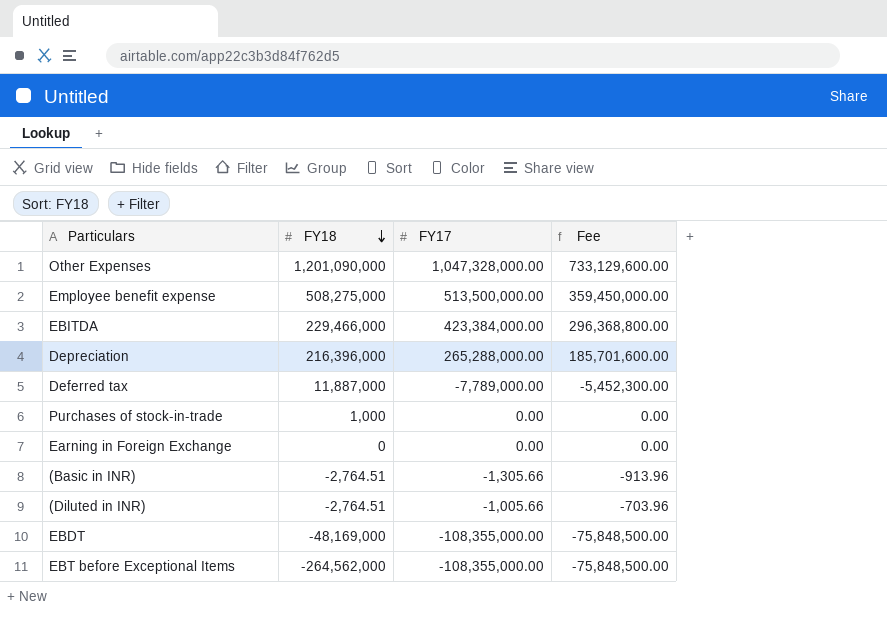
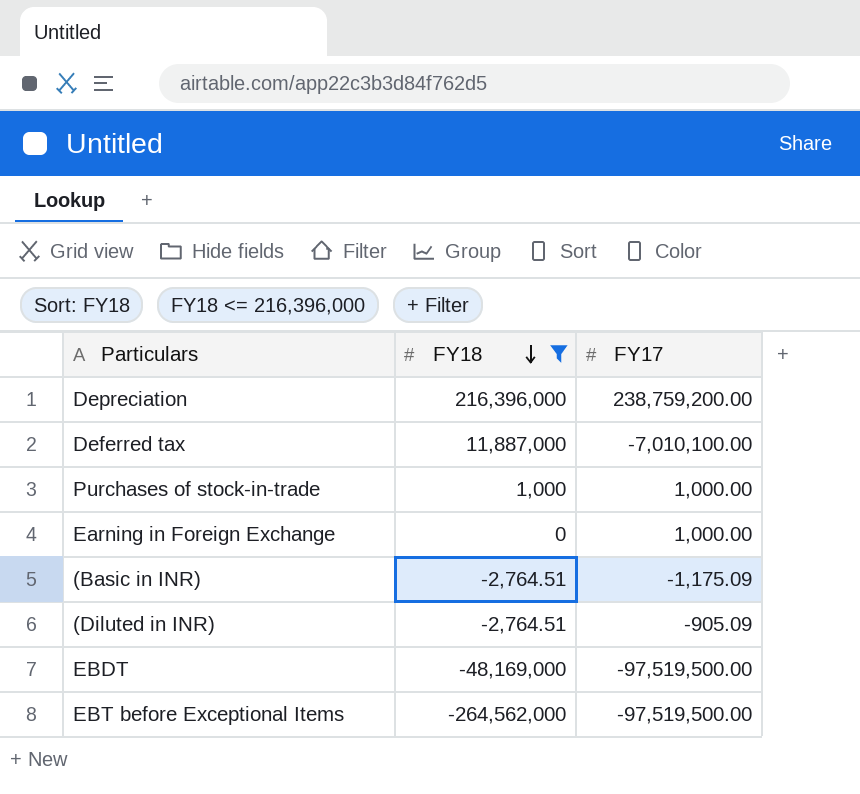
filter: none -> FY18 <= 216,396,000
column Fee | formula: [FY17] * 0.7 -> none
Depreciation | FY17: 265,288,000.00 -> 238,759,200.00
Deferred tax | FY17: -7,789,000.00 -> -7,010,100.00
Purchases of stock-in-trade | FY17: 0.00 -> 1,000.00
Earning in Foreign Exchange | FY17: 0.00 -> 1,000.00
(Basic in INR) | FY17: -1,305.66 -> -1,175.09
(Diluted in INR) | FY17: -1,005.66 -> -905.09
EBDT | FY17: -108,355,000.00 -> -97,519,500.00
EBT before Exceptional Items | FY17: -108,355,000.00 -> -97,519,500.00

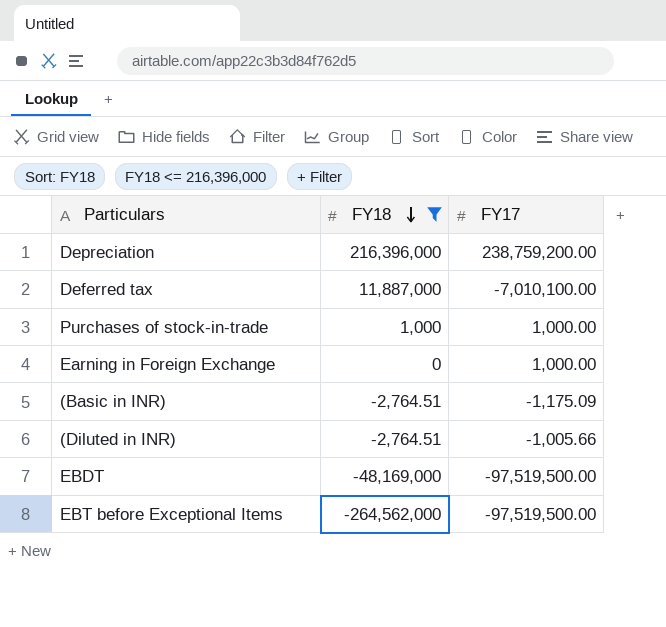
(Diluted in INR) | FY17: -905.09 -> -1,005.66

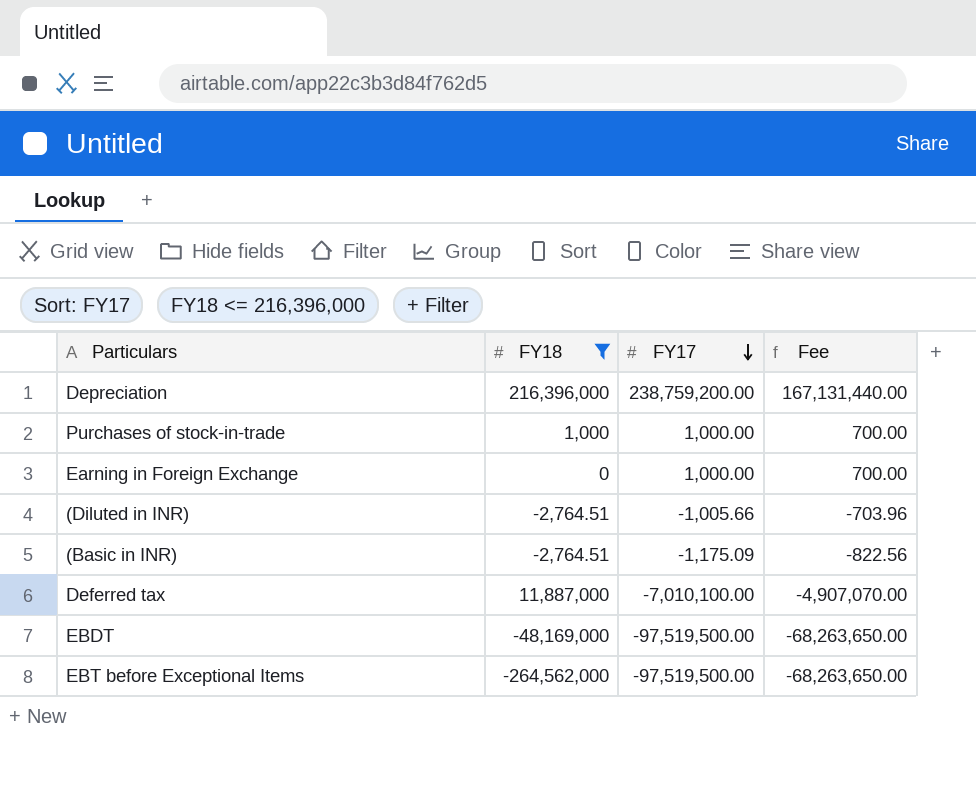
row order: FY18 descending -> FY17 descending
column Fee | formula: none -> [FY17] * 0.7

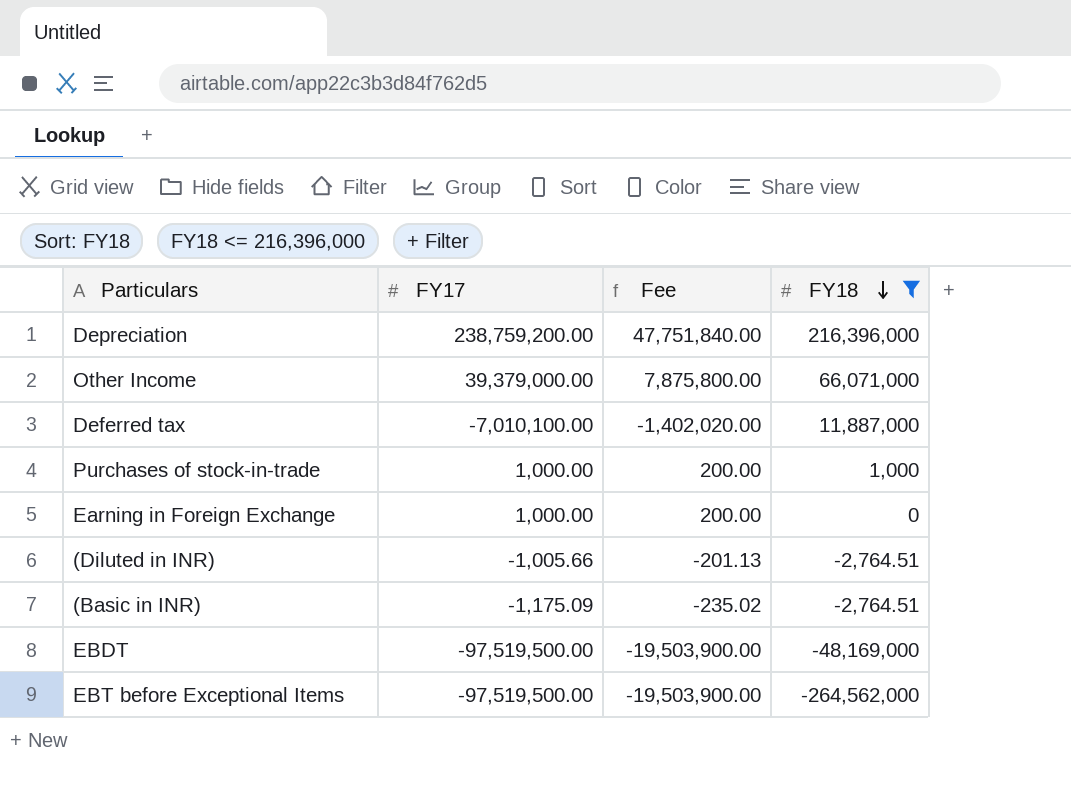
row order: FY17 descending -> FY18 descending
column Fee | formula: [FY17] * 0.7 -> [FY17] * 0.2
column FY18 | position: 2 -> 4
row Other Income: none -> 39,379,000.00 | 7,875,800.00 | 66,071,000

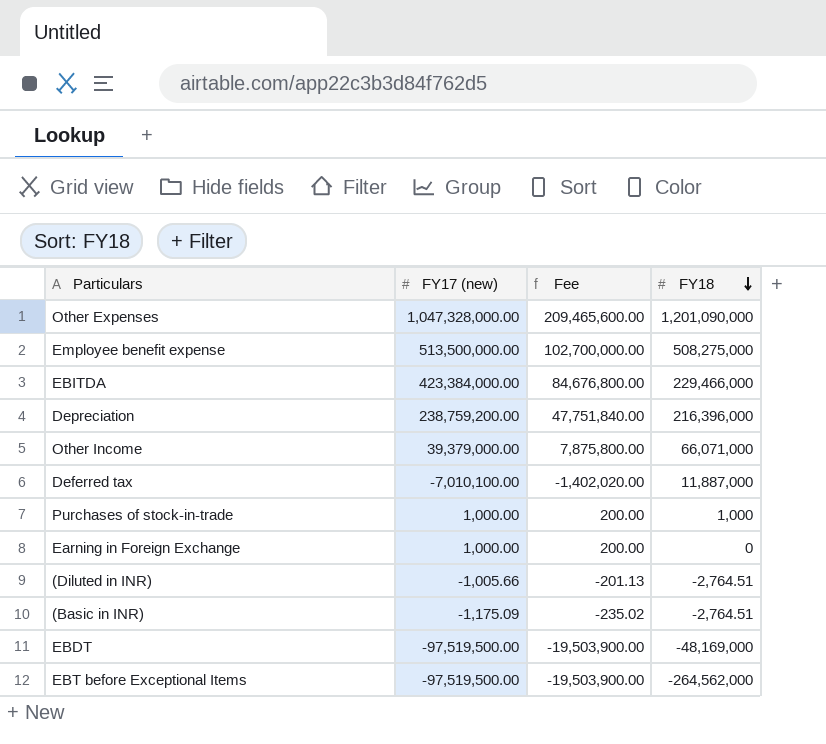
filter: FY18 <= 216,396,000 -> none
column name: FY17 -> FY17 (new)

